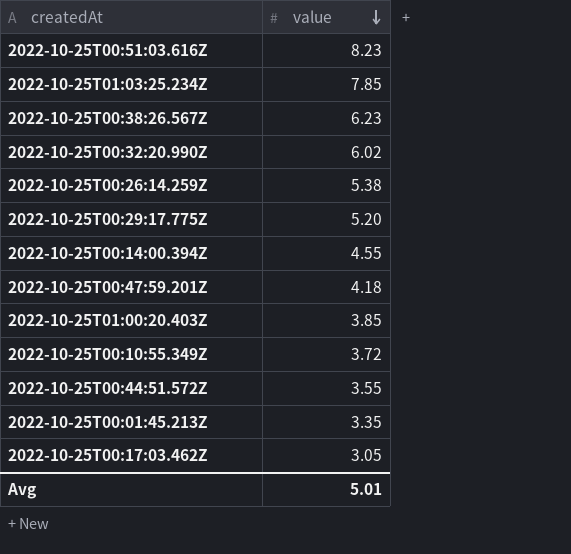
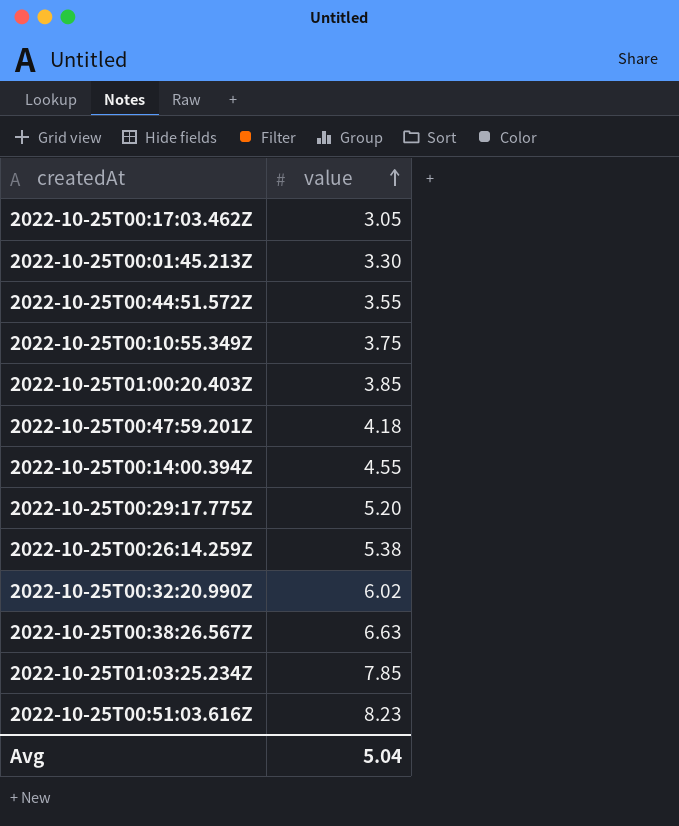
row order: value descending -> value ascending
2022-10-25T00:01:45.213Z | value: 3.35 -> 3.30
2022-10-25T00:10:55.349Z | value: 3.72 -> 3.75
2022-10-25T00:38:26.567Z | value: 6.23 -> 6.63
Avg | value: 5.01 -> 5.04

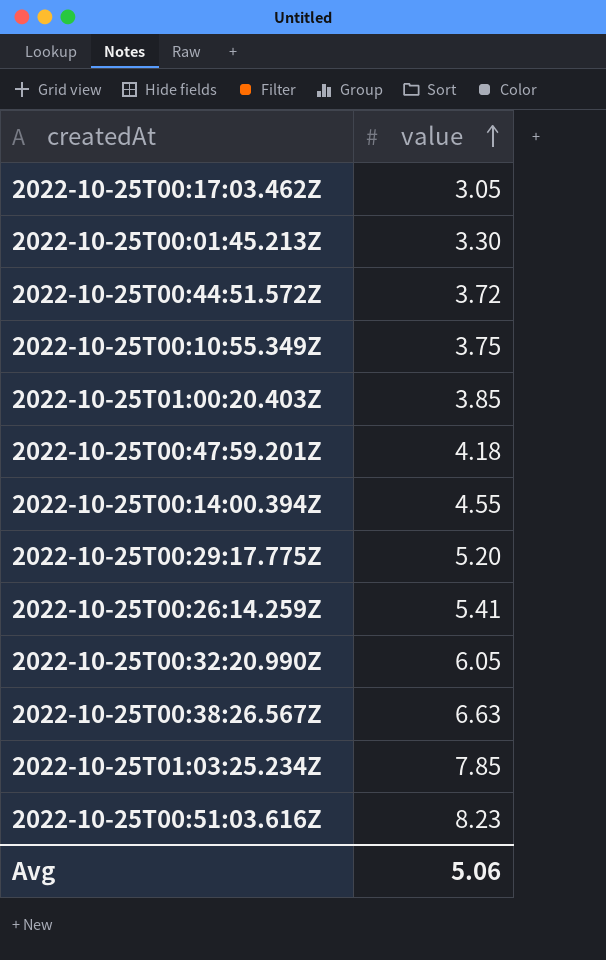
2022-10-25T00:44:51.572Z | value: 3.55 -> 3.72
2022-10-25T00:26:14.259Z | value: 5.38 -> 5.41
2022-10-25T00:32:20.990Z | value: 6.02 -> 6.05
Avg | value: 5.04 -> 5.06

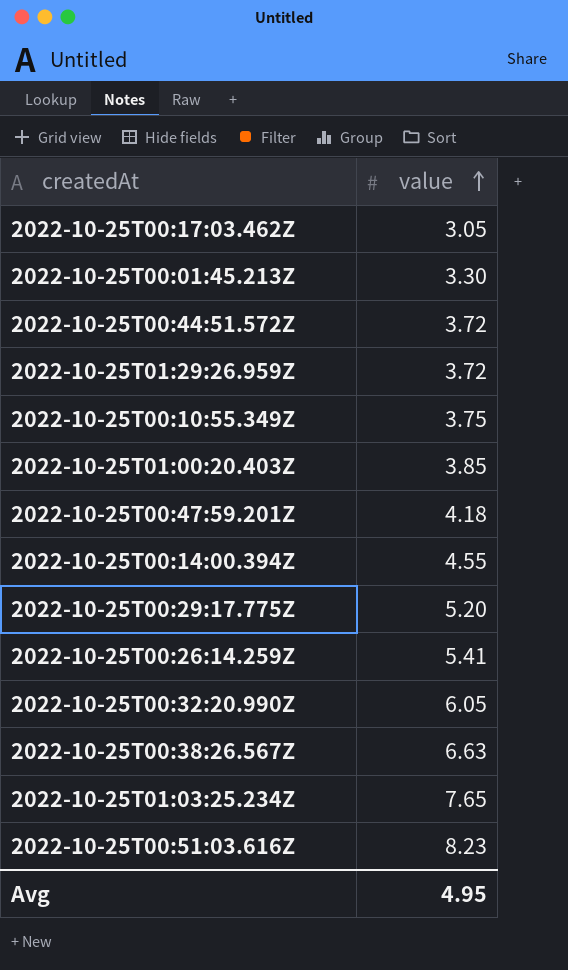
row 2022-10-25T01:29:26.959Z: none -> 3.72
2022-10-25T01:03:25.234Z | value: 7.85 -> 7.65
Avg | value: 5.06 -> 4.95

